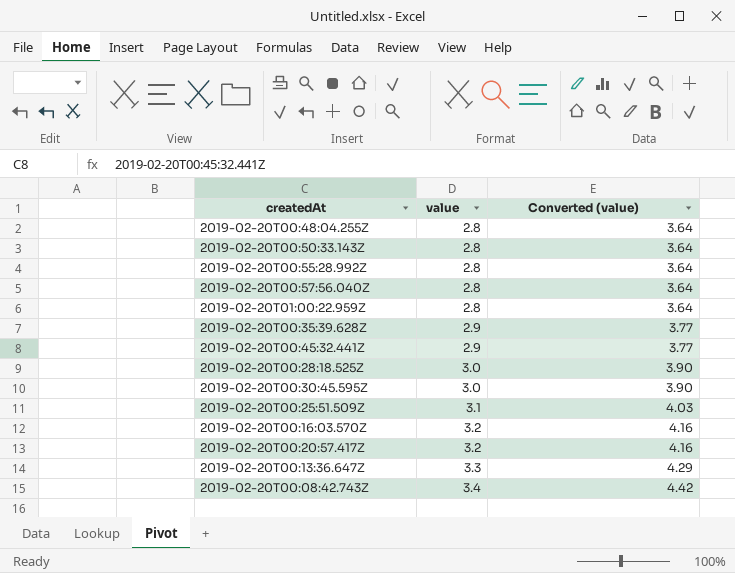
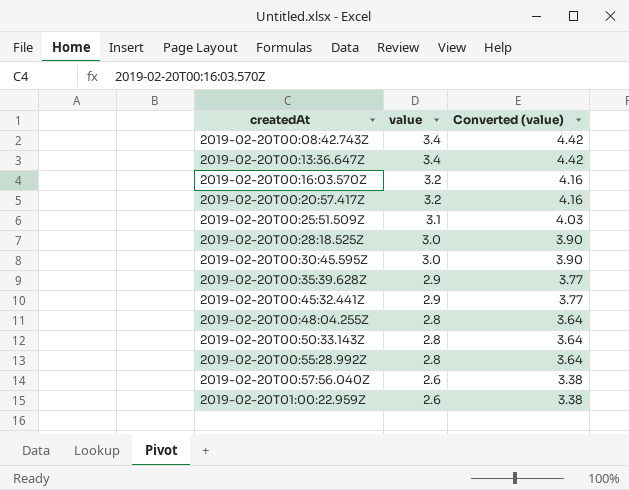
row order: value ascending -> createdAt ascending
2019-02-20T00:13:36.647Z | value: 3.3 -> 3.4
2019-02-20T00:13:36.647Z | Converted (value): 4.29 -> 4.42
2019-02-20T00:57:56.040Z | value: 2.8 -> 2.6
2019-02-20T00:57:56.040Z | Converted (value): 3.64 -> 3.38
2019-02-20T01:00:22.959Z | value: 2.8 -> 2.6
2019-02-20T01:00:22.959Z | Converted (value): 3.64 -> 3.38

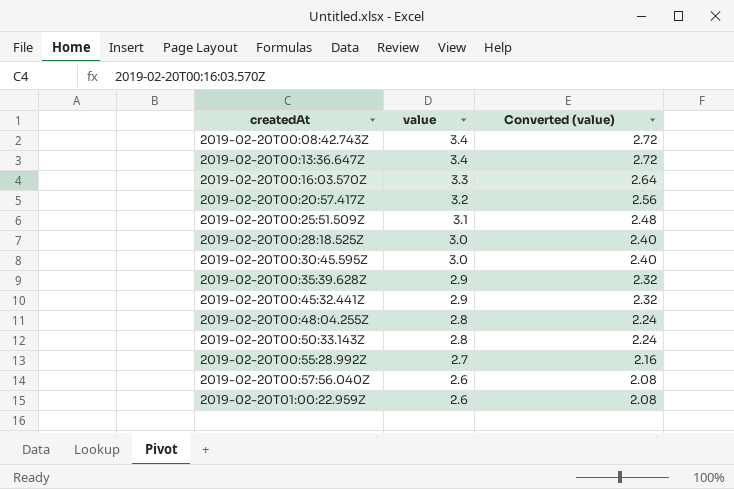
column Converted (value) | formula: [value] * 1.3 -> [value] * 0.8
2019-02-20T00:16:03.570Z | value: 3.2 -> 3.3
2019-02-20T00:55:28.992Z | value: 2.8 -> 2.7

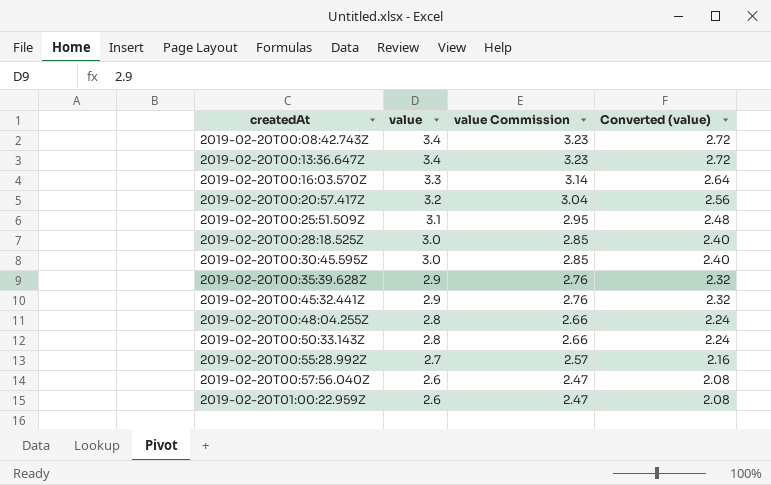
column value Commission | formula: none -> [value] * 0.95

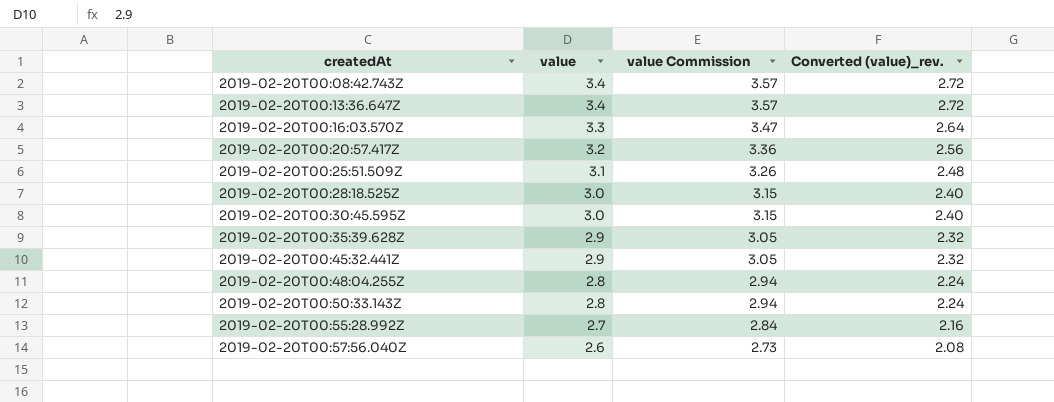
column value Commission | formula: [value] * 0.95 -> [value] * 1.05
column name: Converted (value) -> Converted (value)_rev.
row 2019-02-20T01:00:22.959Z: 2.6 | 2.47 | 2.08 -> none

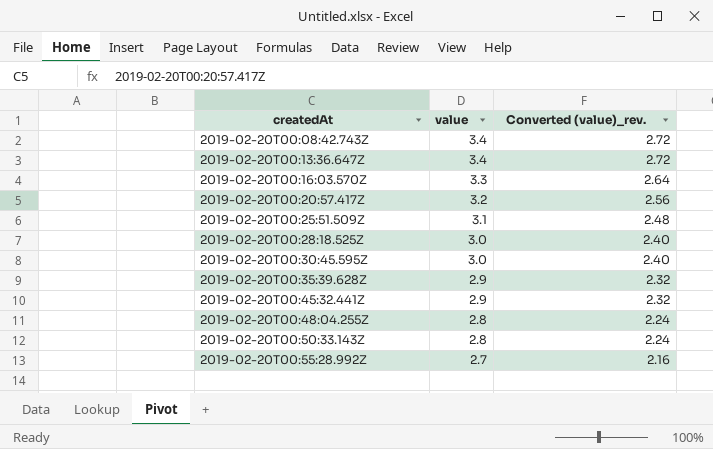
column value Commission | formula: [value] * 1.05 -> none
row 2019-02-20T00:57:56.040Z: 2.6 | 2.73 | 2.08 -> none

